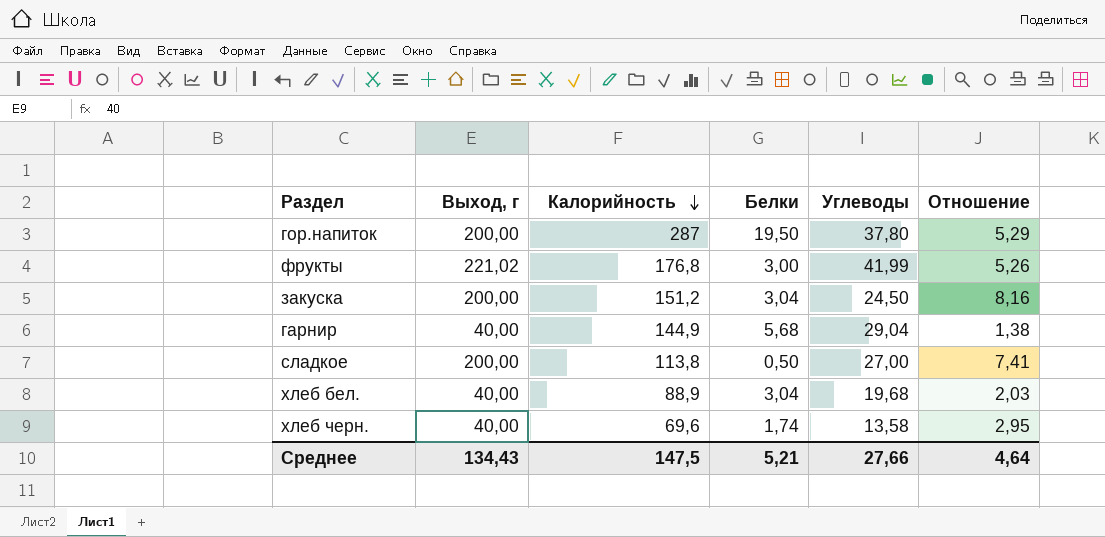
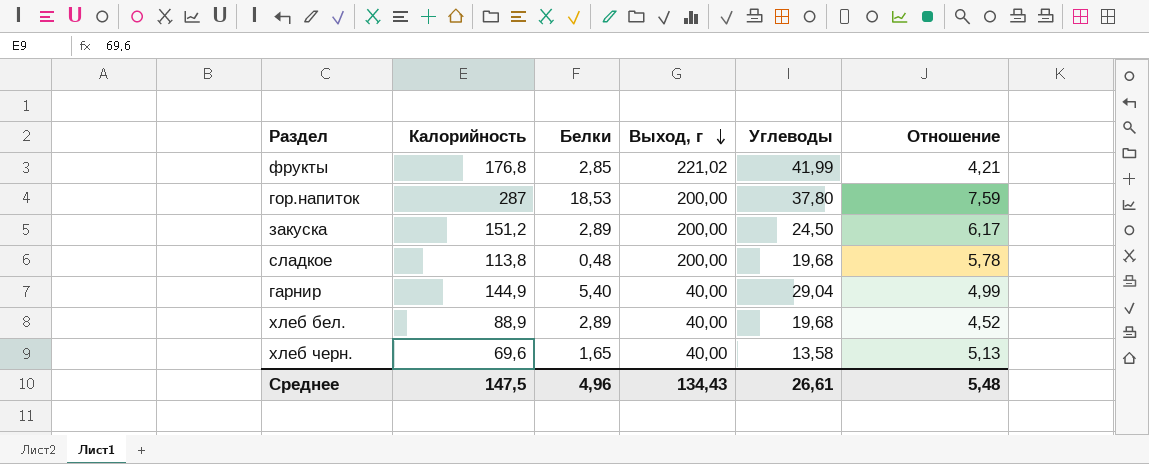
row order: Калорийность descending -> Выход, г descending
column Выход, г | position: 2 -> 4
column Отношение | formula: [Выход, г] / [Углеводы] -> [Калорийность] / [Углеводы]
фрукты | Белки: 3,00 -> 2,85
гор.напиток | Белки: 19,50 -> 18,53
закуска | Белки: 3,04 -> 2,89
сладкое | Белки: 0,50 -> 0,48
сладкое | Углеводы: 27,00 -> 19,68
гарнир | Белки: 5,68 -> 5,40
хлеб бел. | Белки: 3,04 -> 2,89
хлеб черн. | Белки: 1,74 -> 1,65
Среднее | Белки: 5,21 -> 4,96
Среднее | Углеводы: 27,66 -> 26,61
Среднее | Отношение: 4,64 -> 5,48

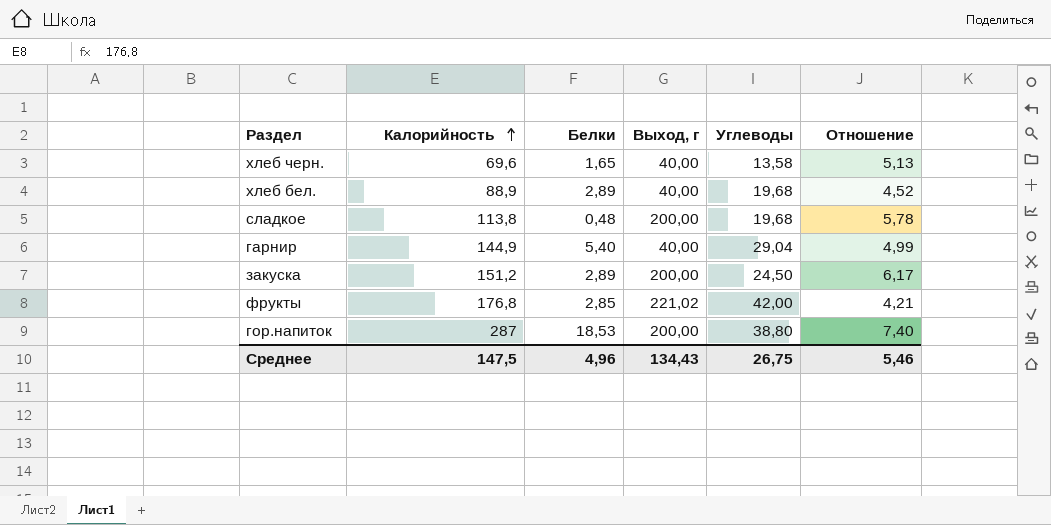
row order: Выход, г descending -> Калорийность ascending
фрукты | Углеводы: 41,99 -> 42,00
гор.напиток | Углеводы: 37,80 -> 38,80
гор.напиток | Отношение: 7,59 -> 7,40
Среднее | Углеводы: 26,61 -> 26,75
Среднее | Отношение: 5,48 -> 5,46

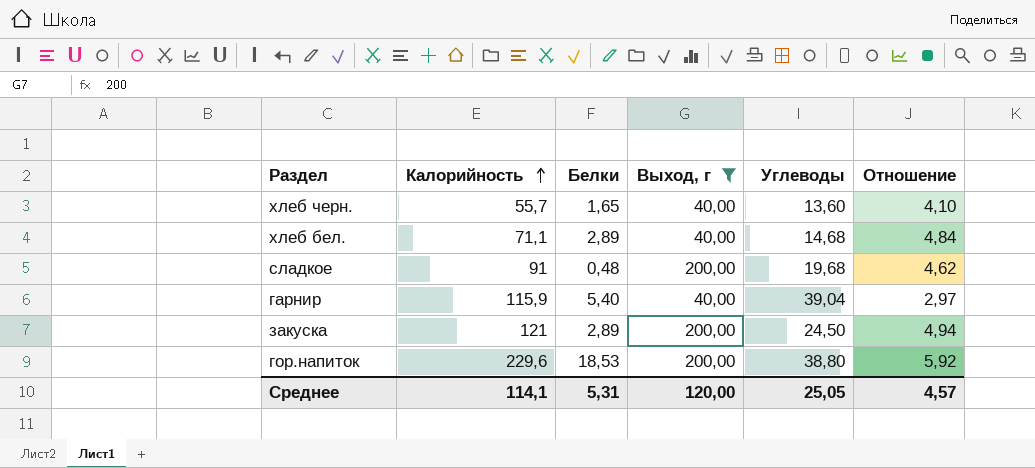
filter: none -> Выход, г != 221,02
хлеб черн. | Калорийность: 69,6 -> 55,7
хлеб черн. | Углеводы: 13,58 -> 13,60
хлеб черн. | Отношение: 5,13 -> 4,10
хлеб бел. | Калорийность: 88,9 -> 71,1
хлеб бел. | Углеводы: 19,68 -> 14,68
хлеб бел. | Отношение: 4,52 -> 4,84
сладкое | Калорийность: 113,8 -> 91
сладкое | Отношение: 5,78 -> 4,62
гарнир | Калорийность: 144,9 -> 115,9
гарнир | Углеводы: 29,04 -> 39,04
гарнир | Отношение: 4,99 -> 2,97
закуска | Калорийность: 151,2 -> 121
закуска | Отношение: 6,17 -> 4,94
гор.напиток | Калорийность: 287 -> 229,6
гор.напиток | Отношение: 7,40 -> 5,92
Среднее | Калорийность: 147,5 -> 114,1
Среднее | Белки: 4,96 -> 5,31
Среднее | Выход, г: 134,43 -> 120,00
Среднее | Углеводы: 26,75 -> 25,05
Среднее | Отношение: 5,46 -> 4,57

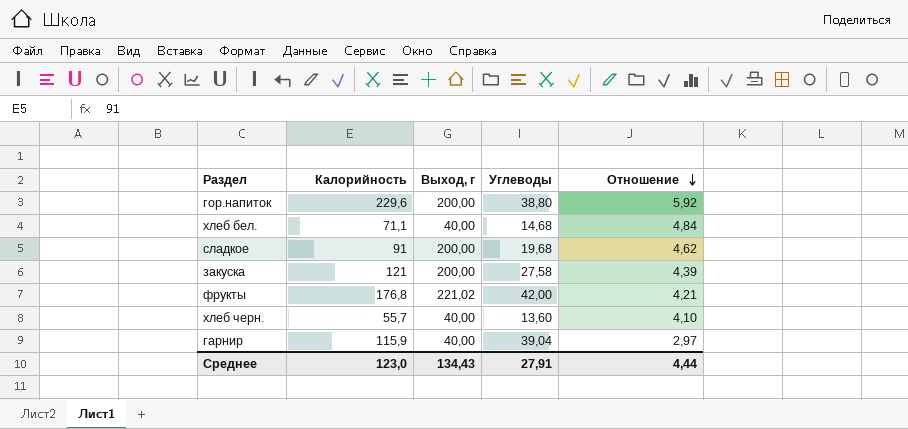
filter: Выход, г != 221,02 -> none
row order: Калорийность ascending -> Отношение descending
column Белки | position: 3 -> none
закуска | Углеводы: 24,50 -> 27,58
закуска | Отношение: 4,94 -> 4,39
Среднее | Калорийность: 114,1 -> 123,0
Среднее | Выход, г: 120,00 -> 134,43
Среднее | Углеводы: 25,05 -> 27,91
Среднее | Отношение: 4,57 -> 4,44

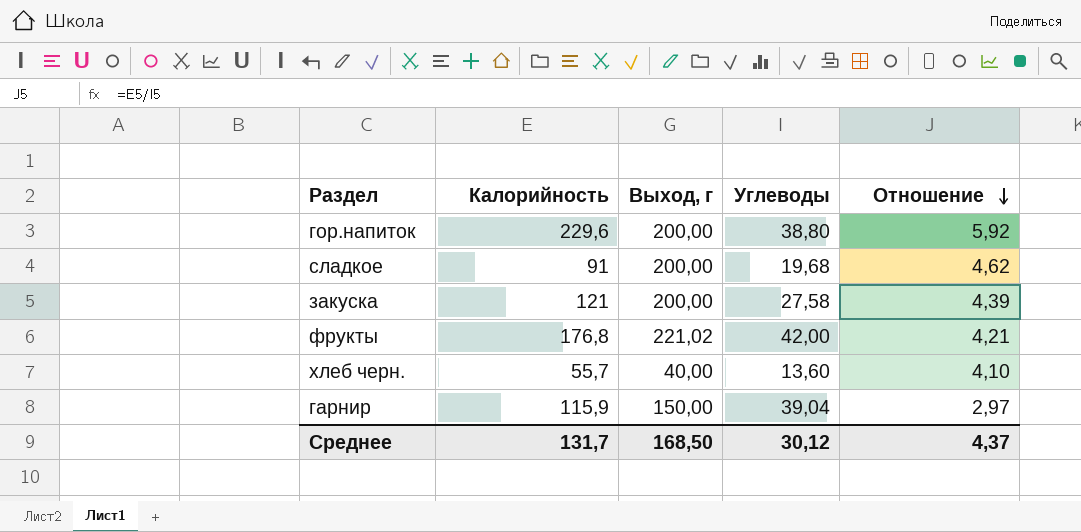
row хлеб бел.: 71,1 | 40,00 | 14,68 | 4,84 -> none
гарнир | Выход, г: 40,00 -> 150,00
Среднее | Калорийность: 123,0 -> 131,7
Среднее | Выход, г: 134,43 -> 168,50
Среднее | Углеводы: 27,91 -> 30,12
Среднее | Отношение: 4,44 -> 4,37

